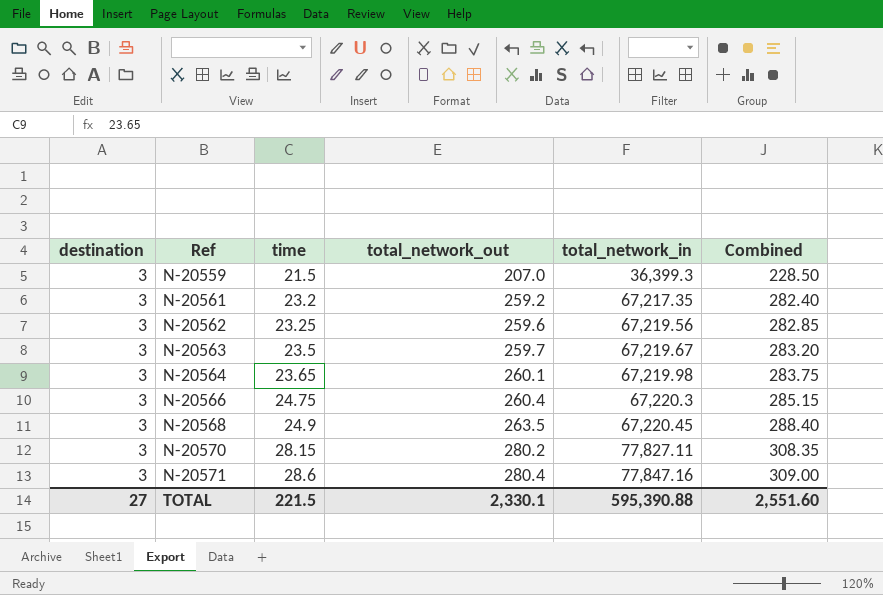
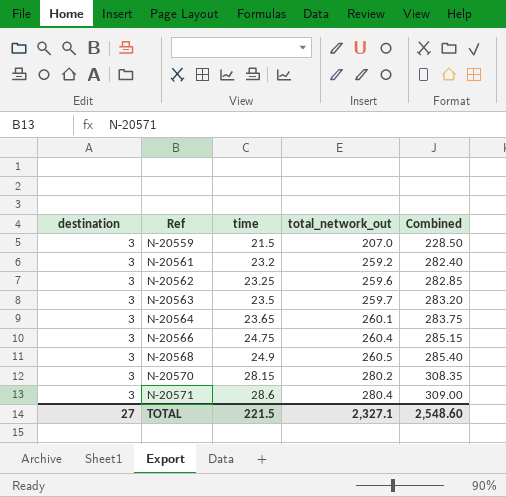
column total_network_in | position: 5 -> none
N-20568 | total_network_out: 263.5 -> 260.5
N-20568 | Combined: 288.40 -> 285.40
TOTAL | total_network_out: 2,330.1 -> 2,327.1
TOTAL | Combined: 2,551.60 -> 2,548.60

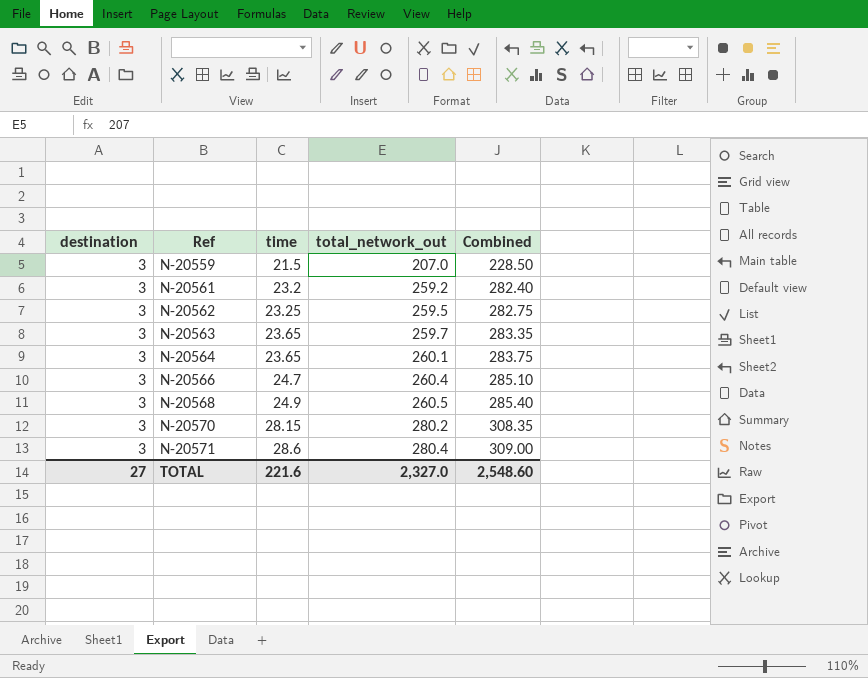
N-20562 | total_network_out: 259.6 -> 259.5
N-20562 | Combined: 282.85 -> 282.75
N-20563 | time: 23.5 -> 23.65
N-20563 | Combined: 283.20 -> 283.35
N-20566 | time: 24.75 -> 24.7
N-20566 | Combined: 285.15 -> 285.10
TOTAL | time: 221.5 -> 221.6
TOTAL | total_network_out: 2,327.1 -> 2,327.0

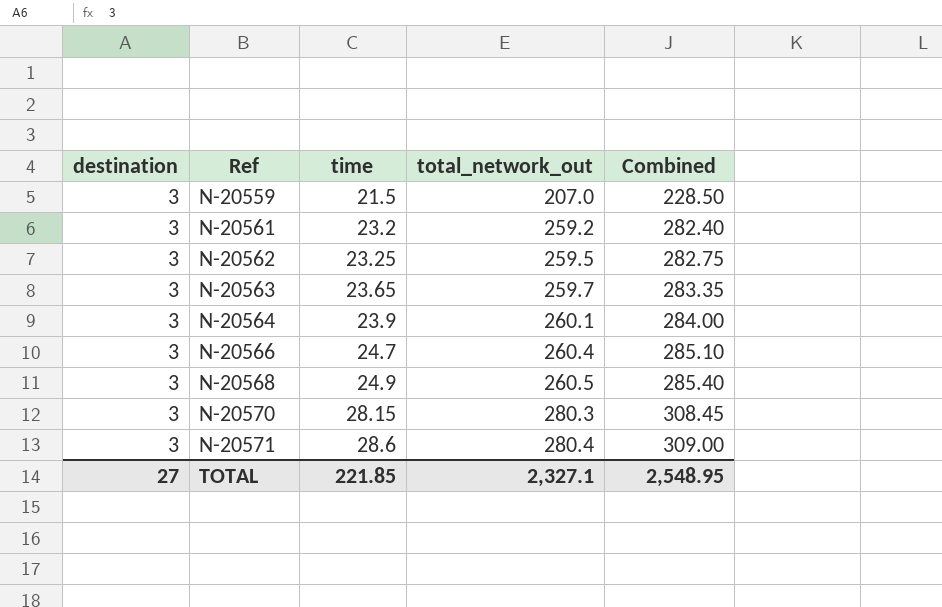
N-20564 | time: 23.65 -> 23.9
N-20564 | Combined: 283.75 -> 284.00
N-20570 | total_network_out: 280.2 -> 280.3
N-20570 | Combined: 308.35 -> 308.45
TOTAL | time: 221.6 -> 221.85
TOTAL | total_network_out: 2,327.0 -> 2,327.1
TOTAL | Combined: 2,548.60 -> 2,548.95

